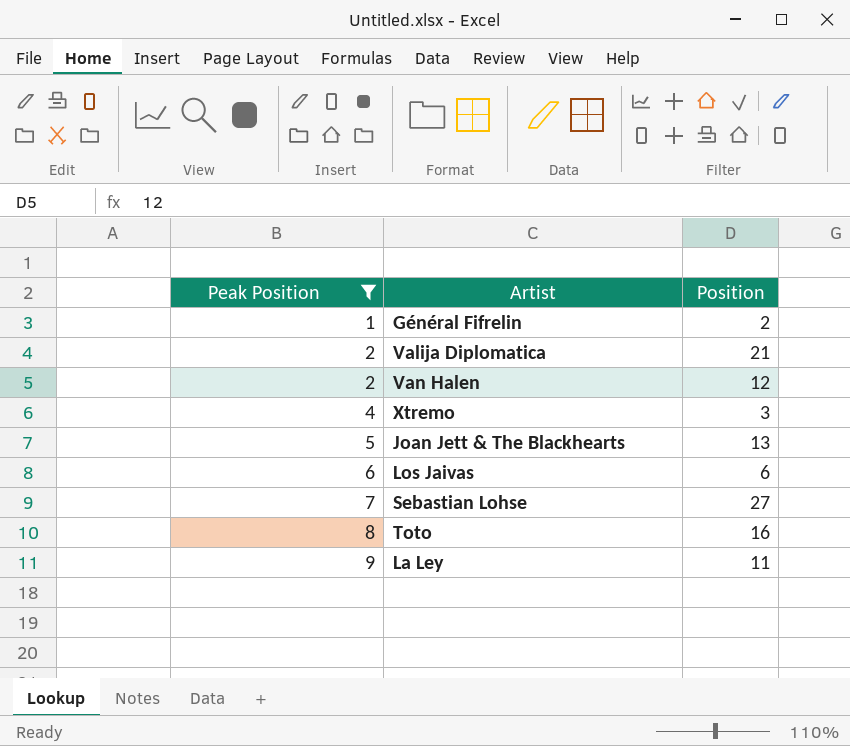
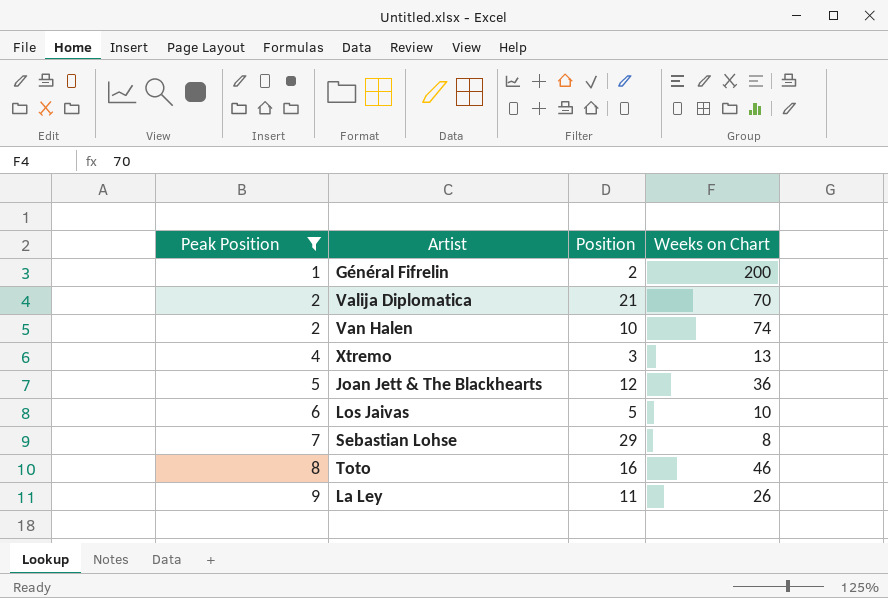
column Weeks on Chart | position: none -> 4
Van Halen | Position: 12 -> 10
Joan Jett & The Blackhearts | Position: 13 -> 12
Los Jaivas | Position: 6 -> 5
Sebastian Lohse | Position: 27 -> 29

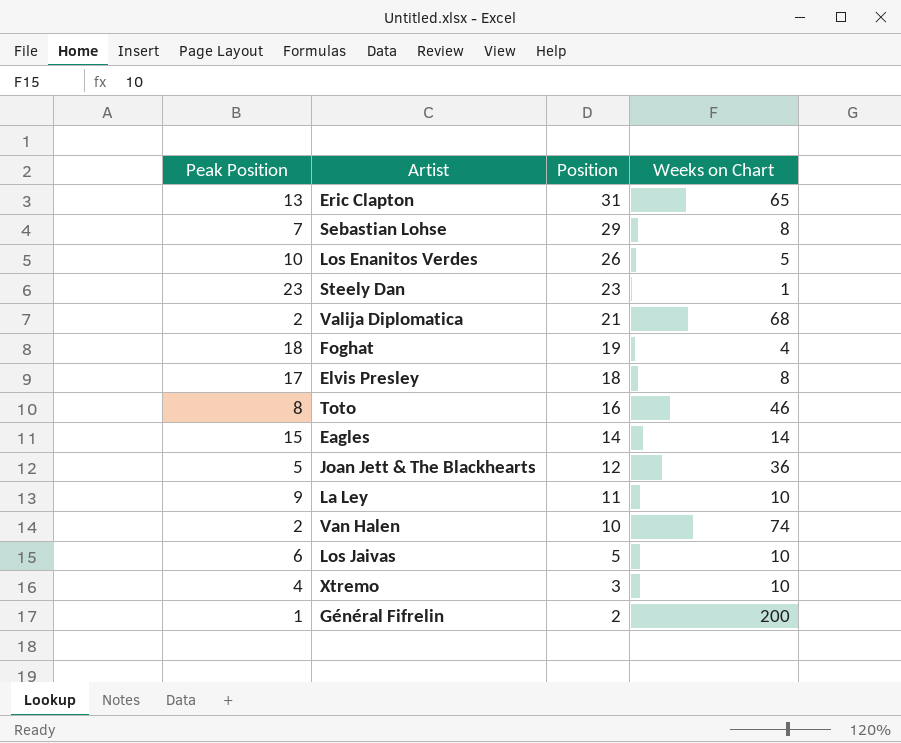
filter: Peak Position <= 9 -> none
row order: Peak Position ascending -> Position descending
Valija Diplomatica | Weeks on Chart: 70 -> 68
La Ley | Weeks on Chart: 26 -> 10
Xtremo | Weeks on Chart: 13 -> 10

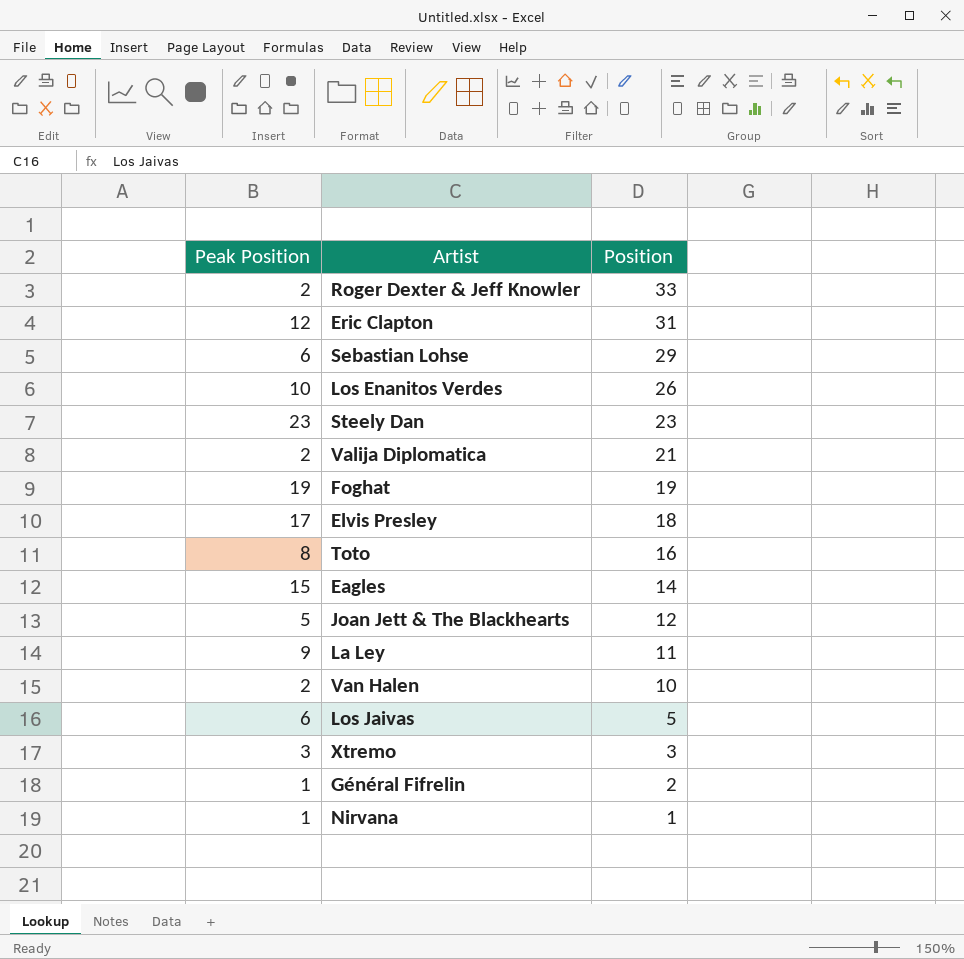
column Weeks on Chart | position: 4 -> none
row Roger Dexter & Jeff Knowler: none -> 2 | 33
Eric Clapton | Peak Position: 13 -> 12
Sebastian Lohse | Peak Position: 7 -> 6
Foghat | Peak Position: 18 -> 19
Xtremo | Peak Position: 4 -> 3
row Nirvana: none -> 1 | 1

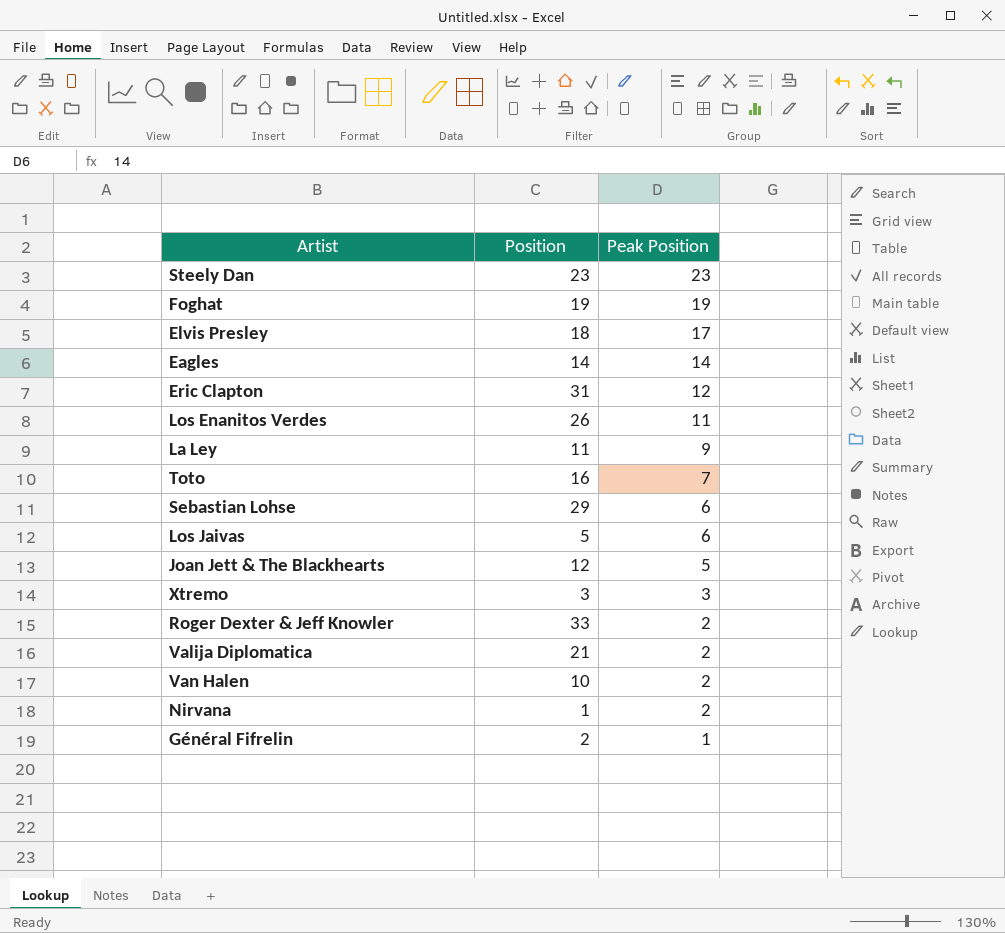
row order: Position descending -> Peak Position descending
column Peak Position | position: 1 -> 3
Eagles | Peak Position: 15 -> 14
Los Enanitos Verdes | Peak Position: 10 -> 11
Toto | Peak Position: 8 -> 7
Nirvana | Peak Position: 1 -> 2

